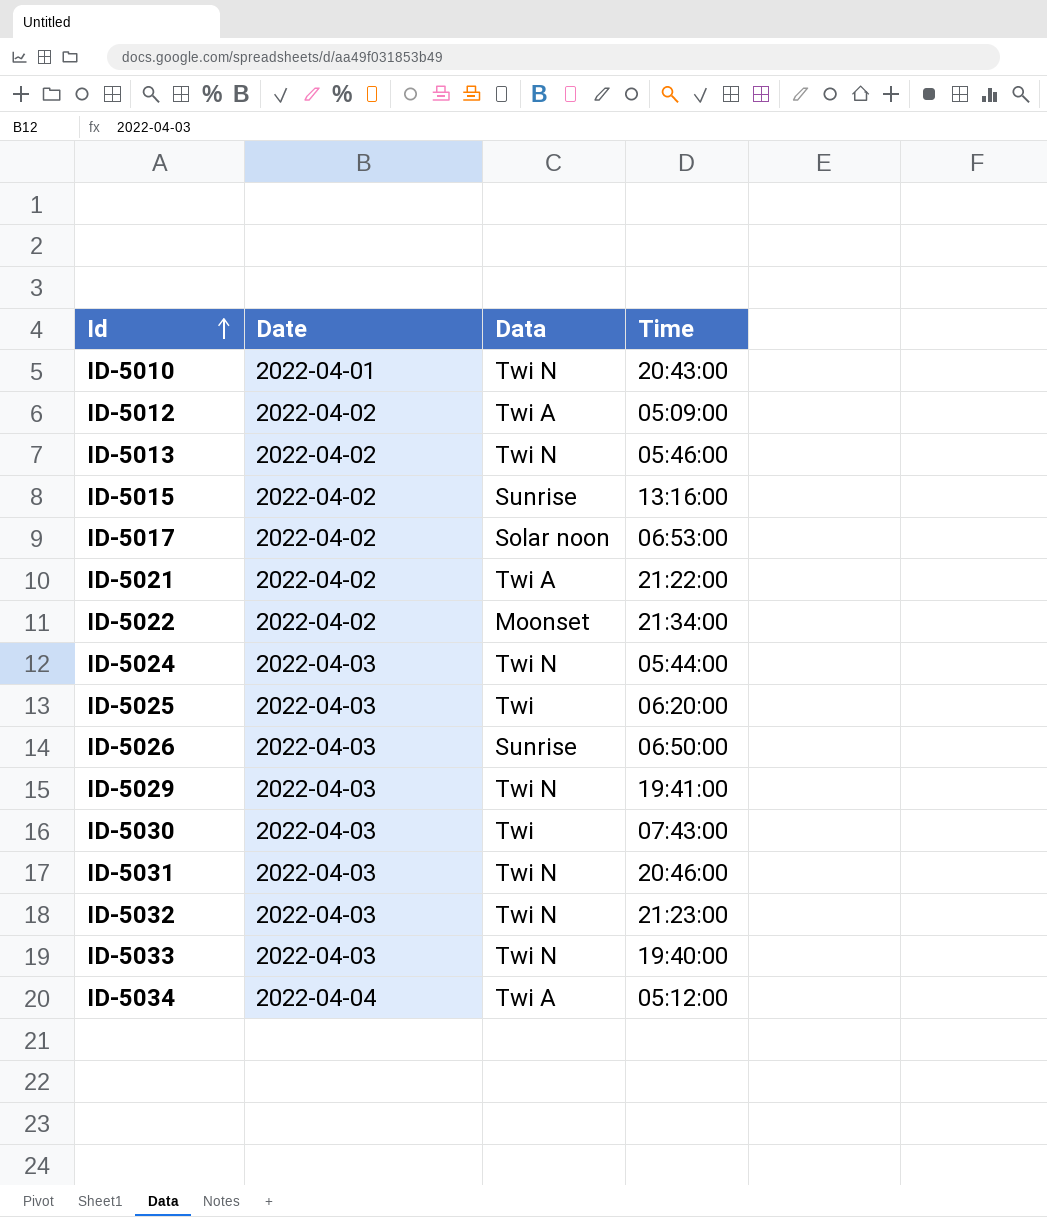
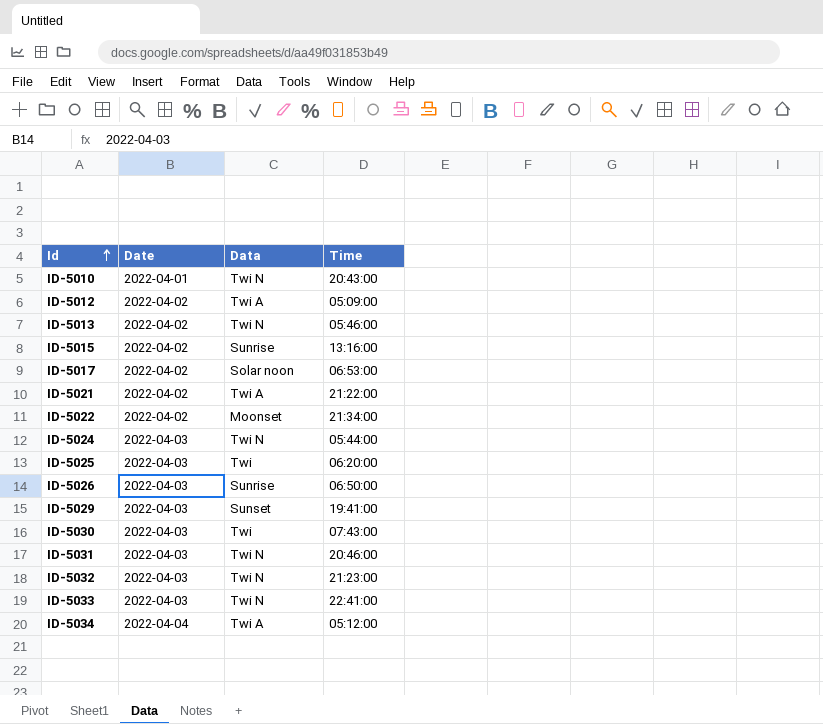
ID-5029 | Data: Twi N -> Sunset
ID-5033 | Time: 19:40:00 -> 22:41:00

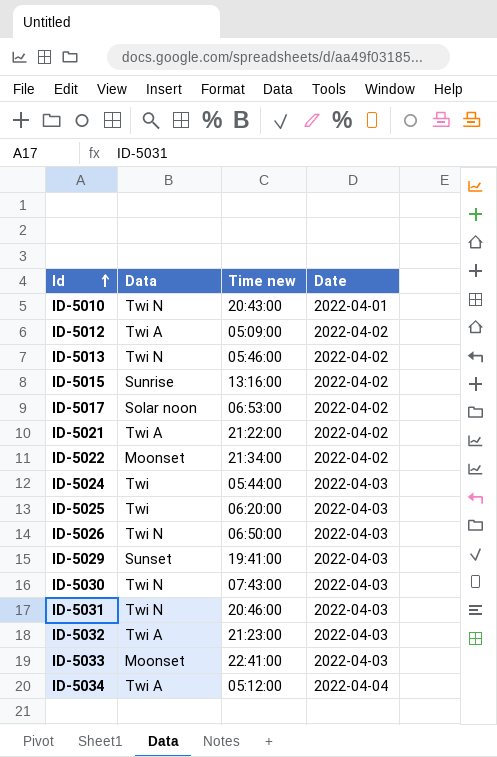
column name: Time -> Time new
column Date | position: 2 -> 4
ID-5024 | Data: Twi N -> Twi
ID-5026 | Data: Sunrise -> Twi N
ID-5030 | Data: Twi -> Twi N
ID-5032 | Data: Twi N -> Twi A
ID-5033 | Data: Twi N -> Moonset

